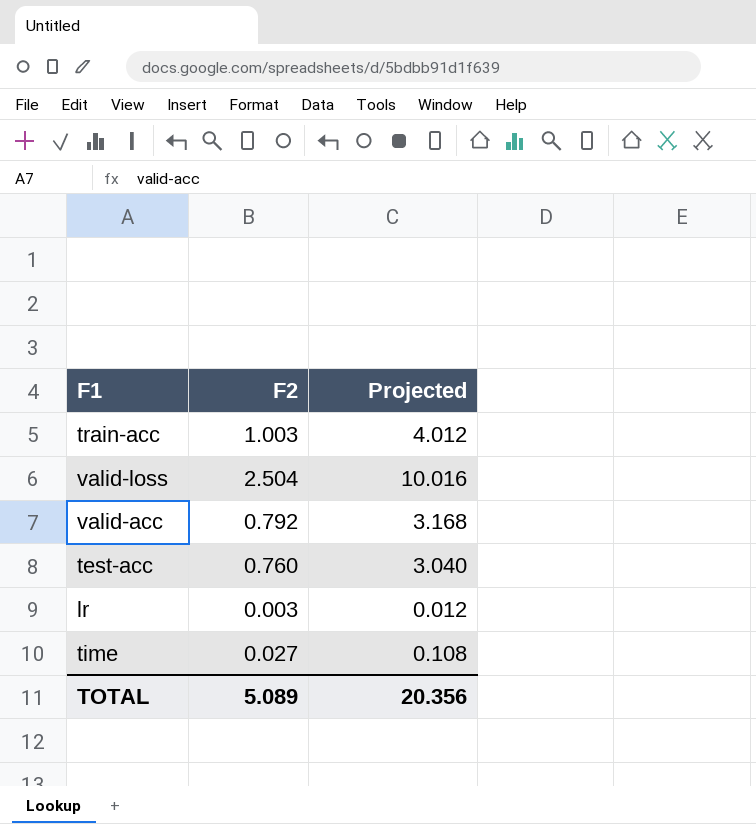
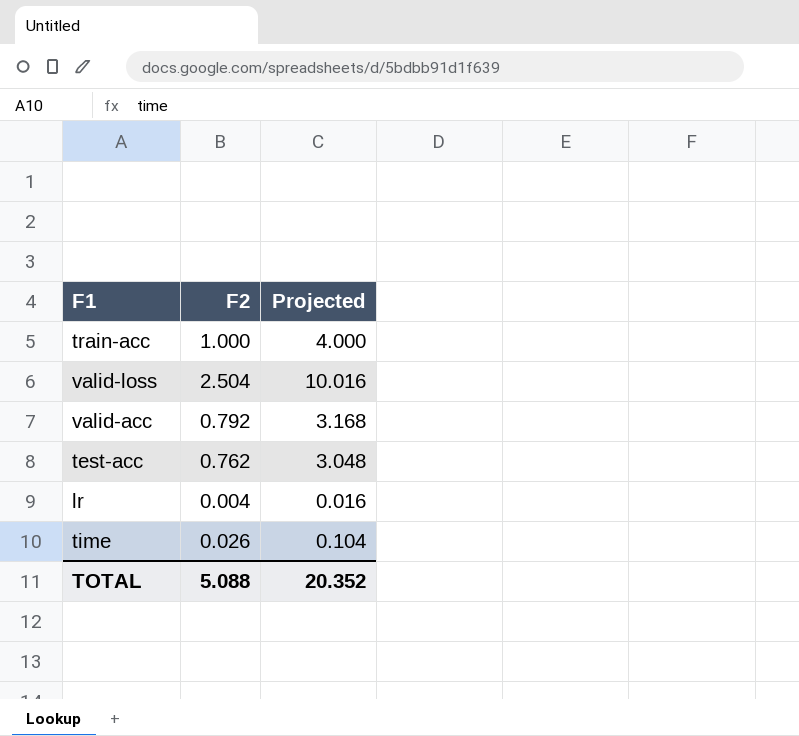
train-acc | F2: 1.003 -> 1.000
train-acc | Projected: 4.012 -> 4.000
test-acc | F2: 0.760 -> 0.762
test-acc | Projected: 3.040 -> 3.048
lr | F2: 0.003 -> 0.004
lr | Projected: 0.012 -> 0.016
time | F2: 0.027 -> 0.026
time | Projected: 0.108 -> 0.104
TOTAL | F2: 5.089 -> 5.088
TOTAL | Projected: 20.356 -> 20.352

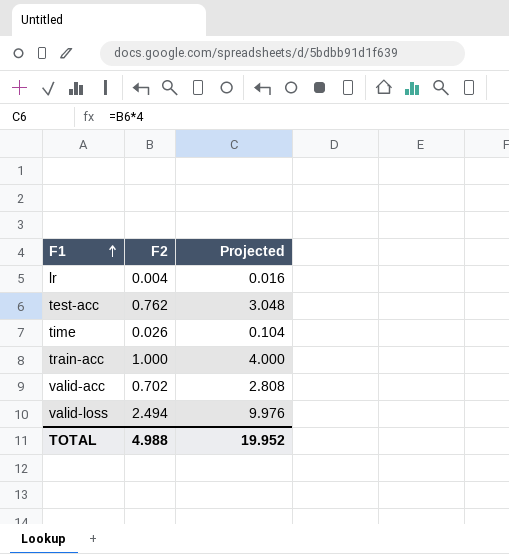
row order: none -> F1 ascending
valid-acc | F2: 0.792 -> 0.702
valid-acc | Projected: 3.168 -> 2.808
valid-loss | F2: 2.504 -> 2.494
valid-loss | Projected: 10.016 -> 9.976
TOTAL | F2: 5.088 -> 4.988
TOTAL | Projected: 20.352 -> 19.952

